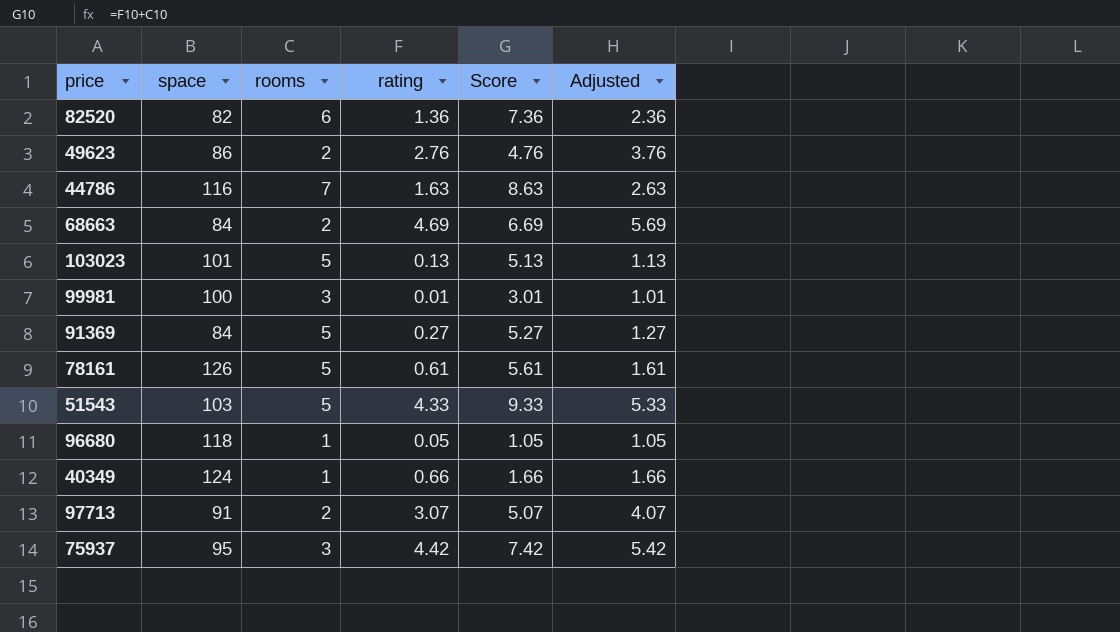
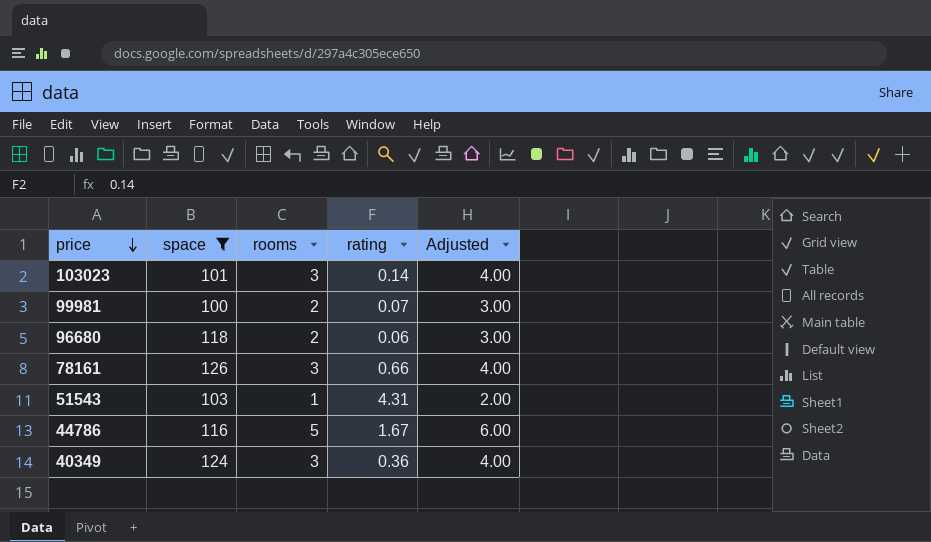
filter: none -> space >= 100
row order: none -> price descending
column Score | formula: [rooms] + [rating] -> none
column Adjusted | formula: [rating] + 1 -> [rooms] + 1
103023 | rooms: 5 -> 3
103023 | rating: 0.13 -> 0.14
99981 | rooms: 3 -> 2
99981 | rating: 0.01 -> 0.07
96680 | rooms: 1 -> 2
96680 | rating: 0.05 -> 0.06
78161 | rooms: 5 -> 3
78161 | rating: 0.61 -> 0.66
51543 | rooms: 5 -> 1
51543 | rating: 4.33 -> 4.31
44786 | rooms: 7 -> 5
44786 | rating: 1.63 -> 1.67
40349 | rooms: 1 -> 3
40349 | rating: 0.66 -> 0.36

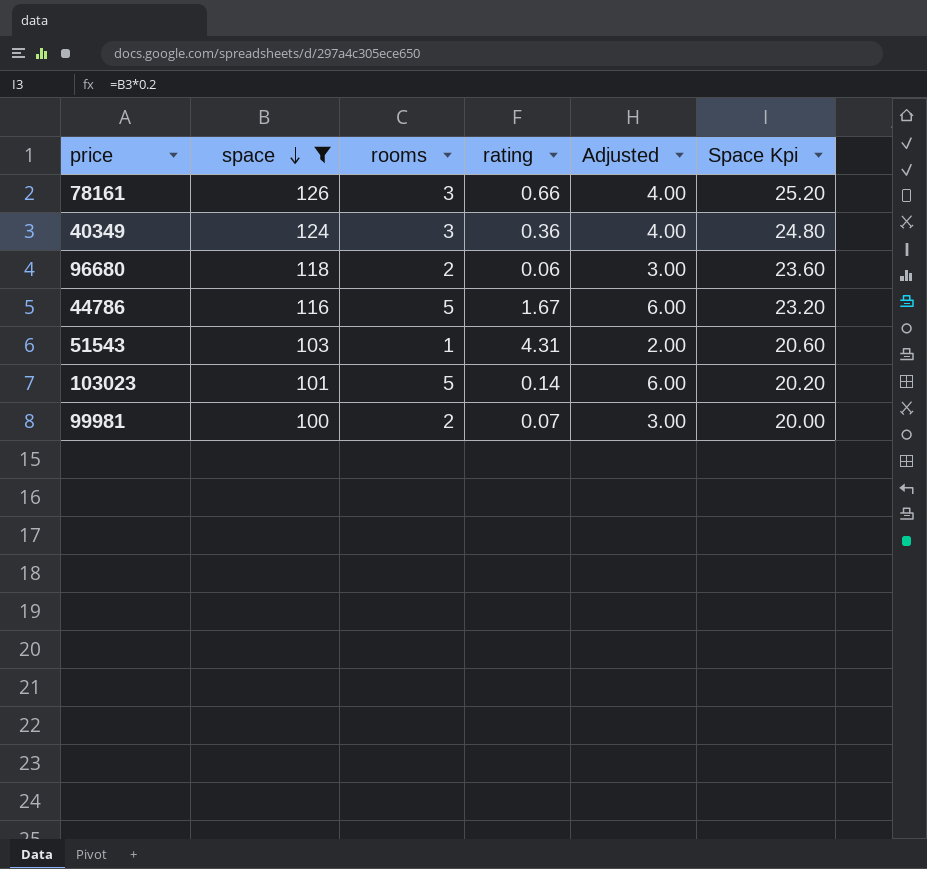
row order: price descending -> space descending
column Space Kpi | formula: none -> [space] * 0.2
103023 | rooms: 3 -> 5
103023 | Adjusted: 4.00 -> 6.00

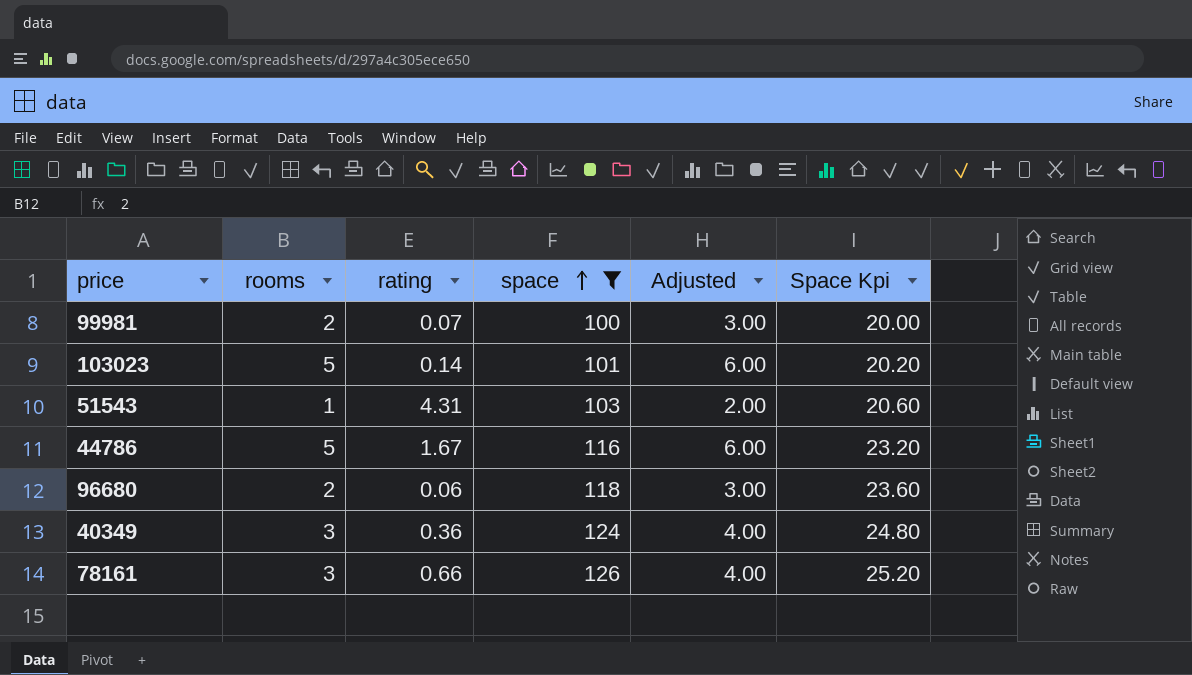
row order: space descending -> space ascending
column space | position: 2 -> 4

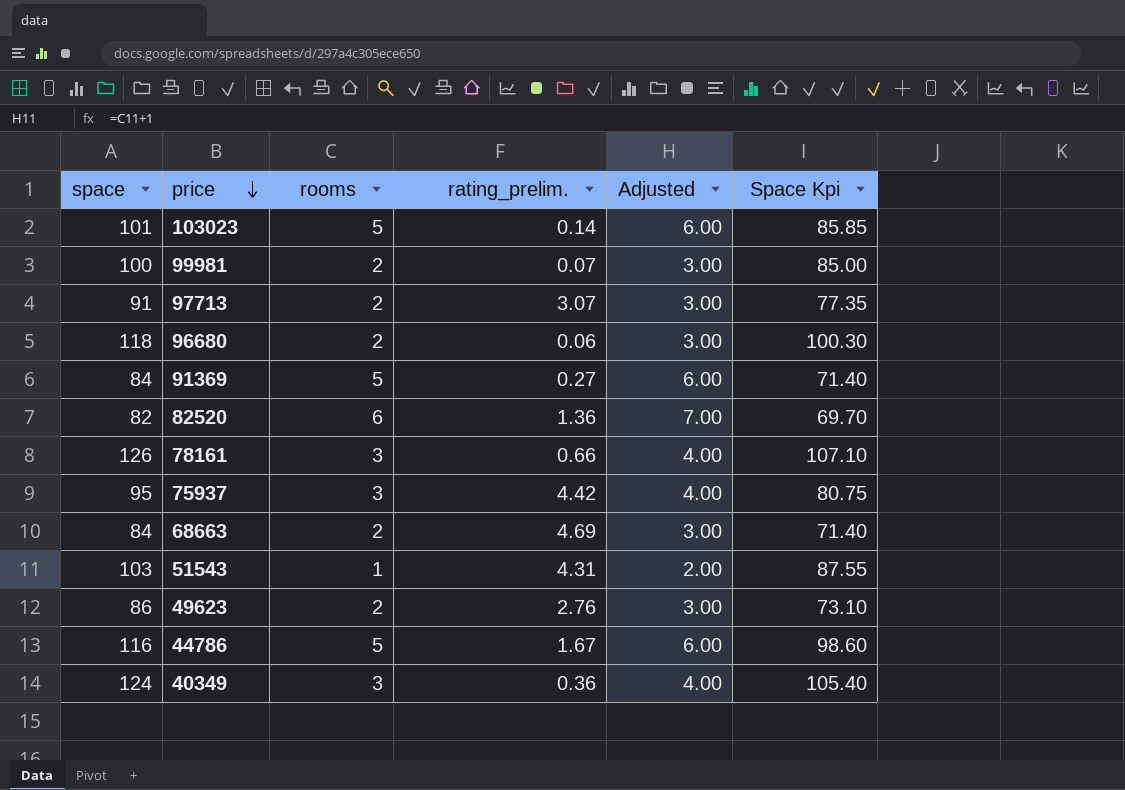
filter: space >= 100 -> none
row order: space ascending -> price descending
column space | position: 4 -> 1
column name: rating -> rating_prelim.
column Space Kpi | formula: [space] * 0.2 -> [space] * 0.85

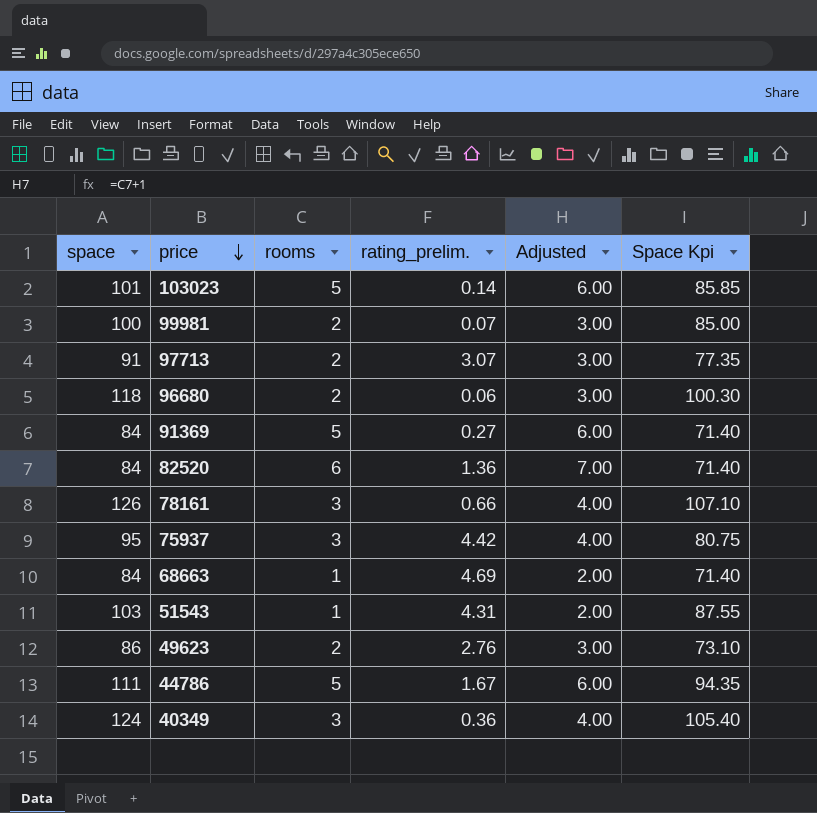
82520 | space: 82 -> 84
82520 | Space Kpi: 69.70 -> 71.40
68663 | rooms: 2 -> 1
68663 | Adjusted: 3.00 -> 2.00
44786 | space: 116 -> 111
44786 | Space Kpi: 98.60 -> 94.35

